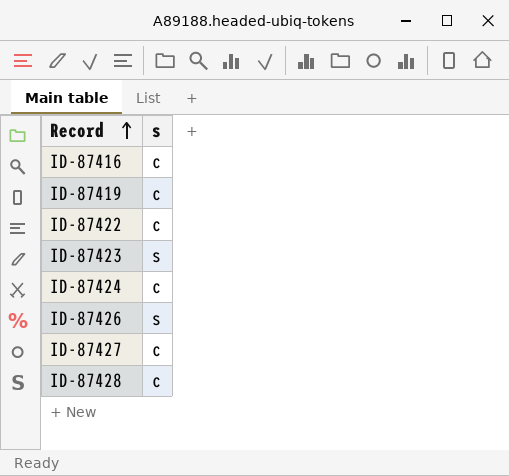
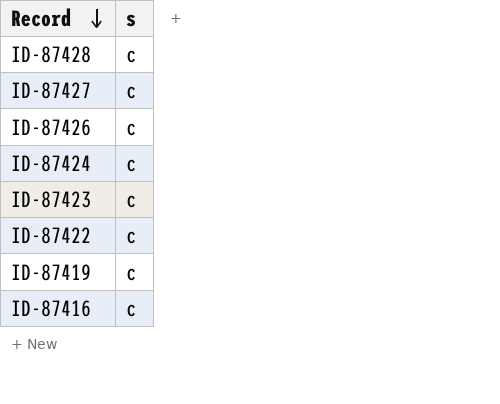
row order: Record ascending -> Record descending
ID-87426 | s: s -> c
ID-87423 | s: s -> c

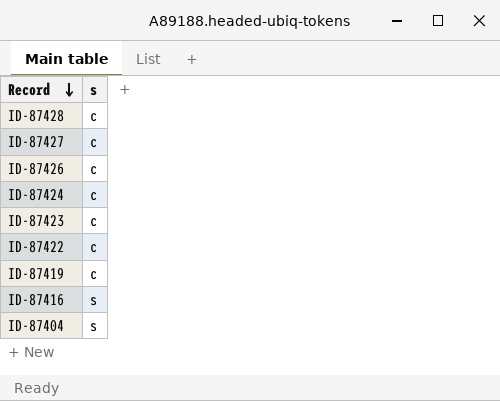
ID-87416 | s: c -> s
row ID-87404: none -> s

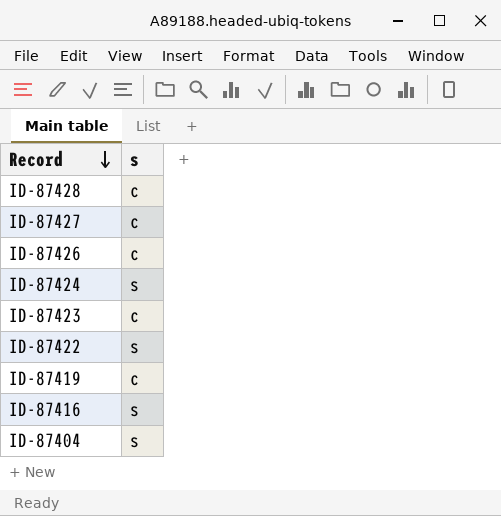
ID-87424 | s: c -> s
ID-87422 | s: c -> s

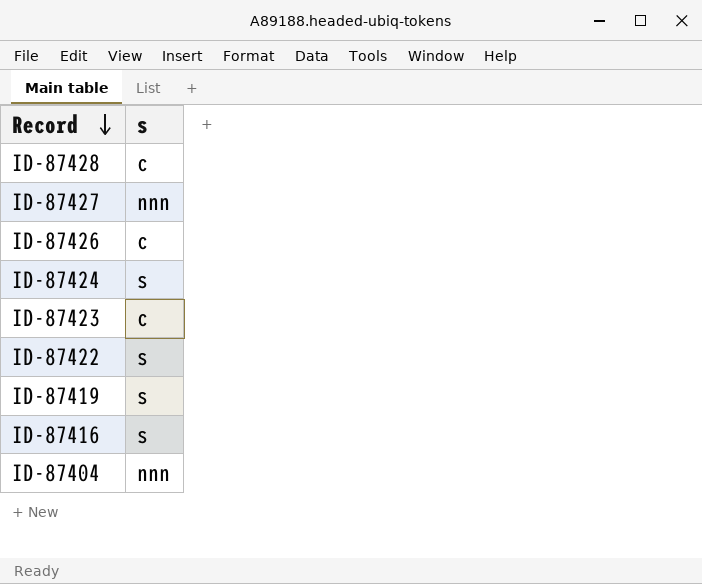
ID-87427 | s: c -> nnn
ID-87419 | s: c -> s
ID-87404 | s: s -> nnn

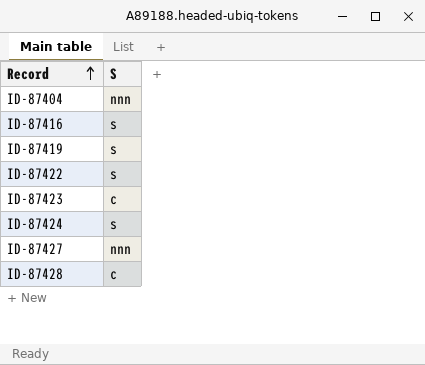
row order: Record descending -> Record ascending
column name: s -> S
row ID-87426: c -> none

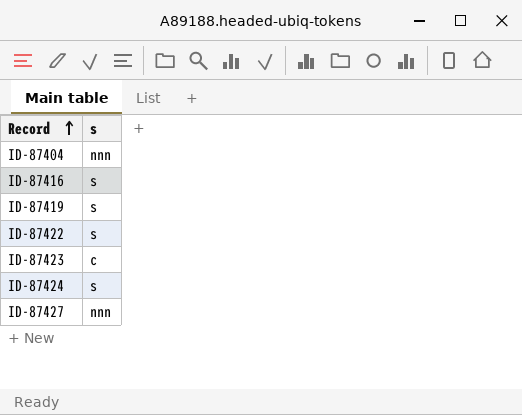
column name: S -> s
row ID-87428: c -> none

